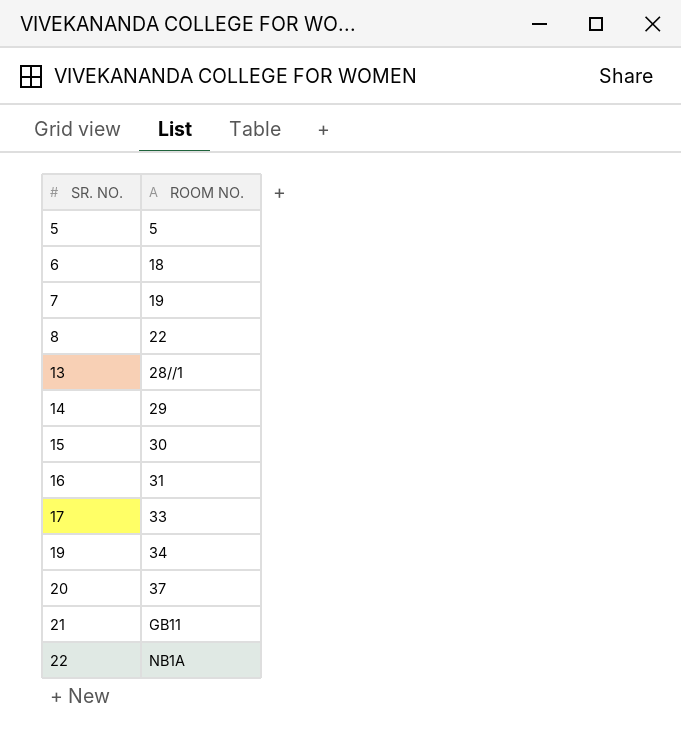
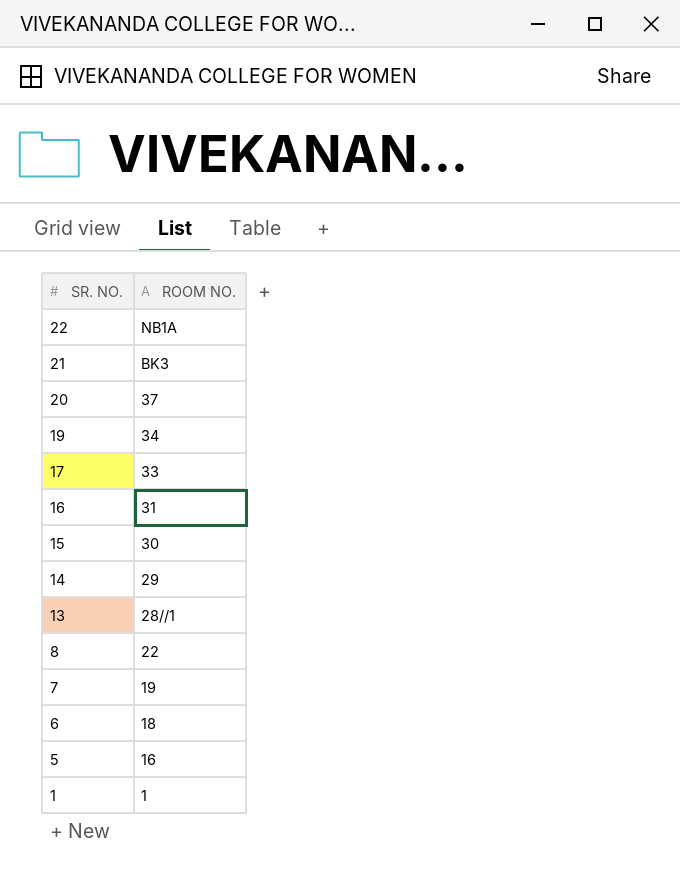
row order: SR. NO. ascending -> SR. NO. descending
21 | ROOM NO.: GB11 -> BK3
5 | ROOM NO.: 5 -> 16
row 1: none -> 1

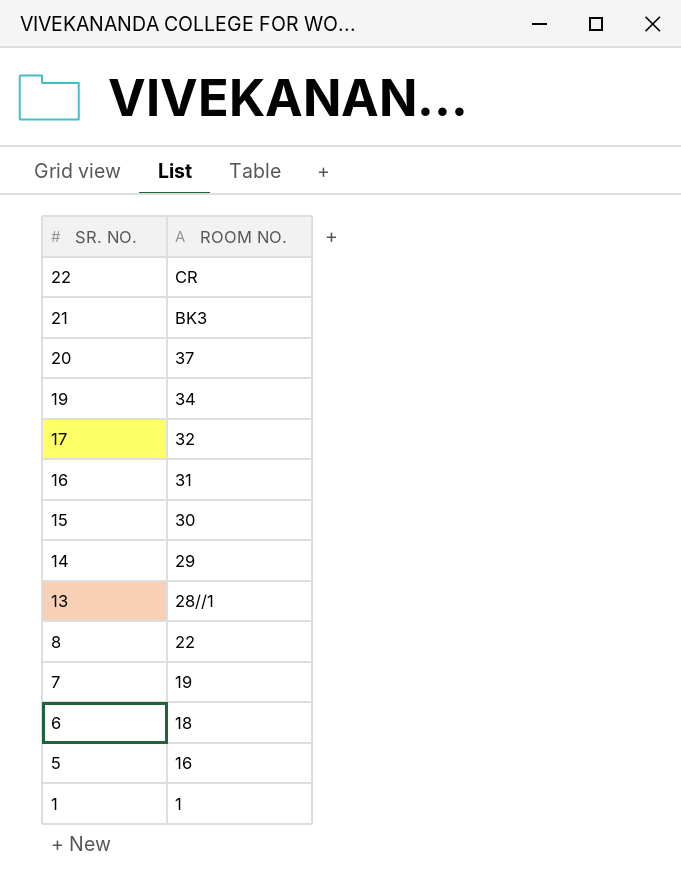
22 | ROOM NO.: NB1A -> CR
17 | ROOM NO.: 33 -> 32

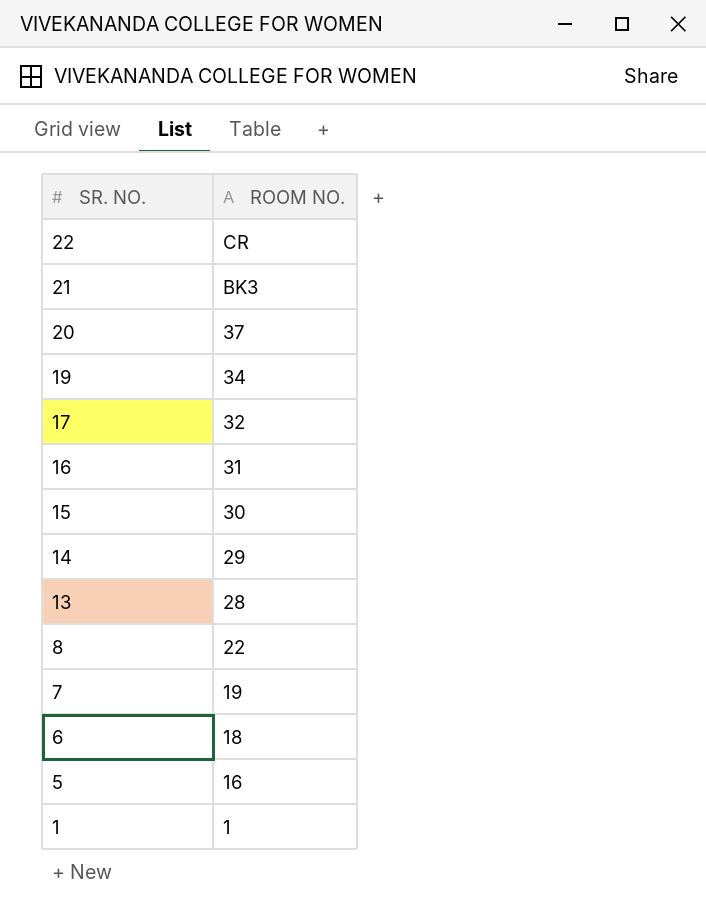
13 | ROOM NO.: 28//1 -> 28

